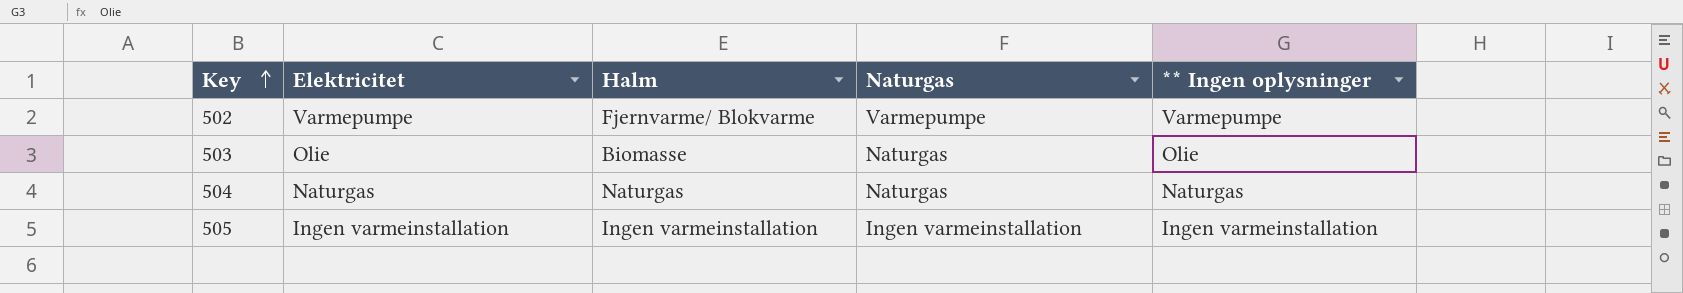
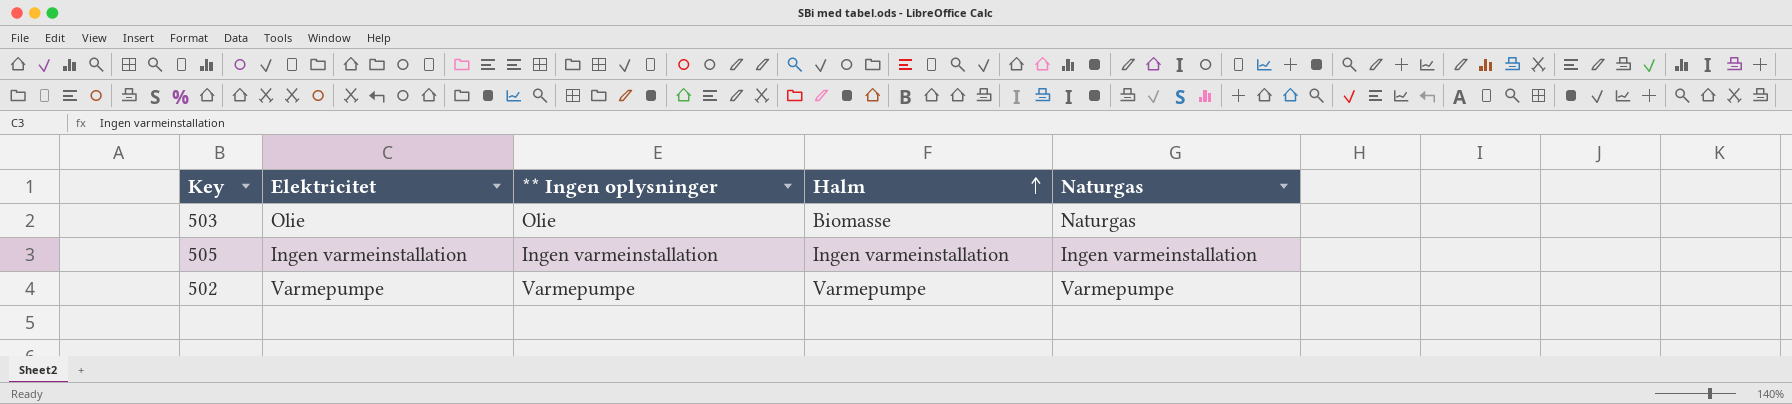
row order: Key ascending -> Halm ascending
column ** Ingen oplysninger | position: 5 -> 3
row 504: Naturgas | Naturgas | Naturgas | Naturgas -> none
502 | Halm: Fjernvarme/ Blokvarme -> Varmepumpe

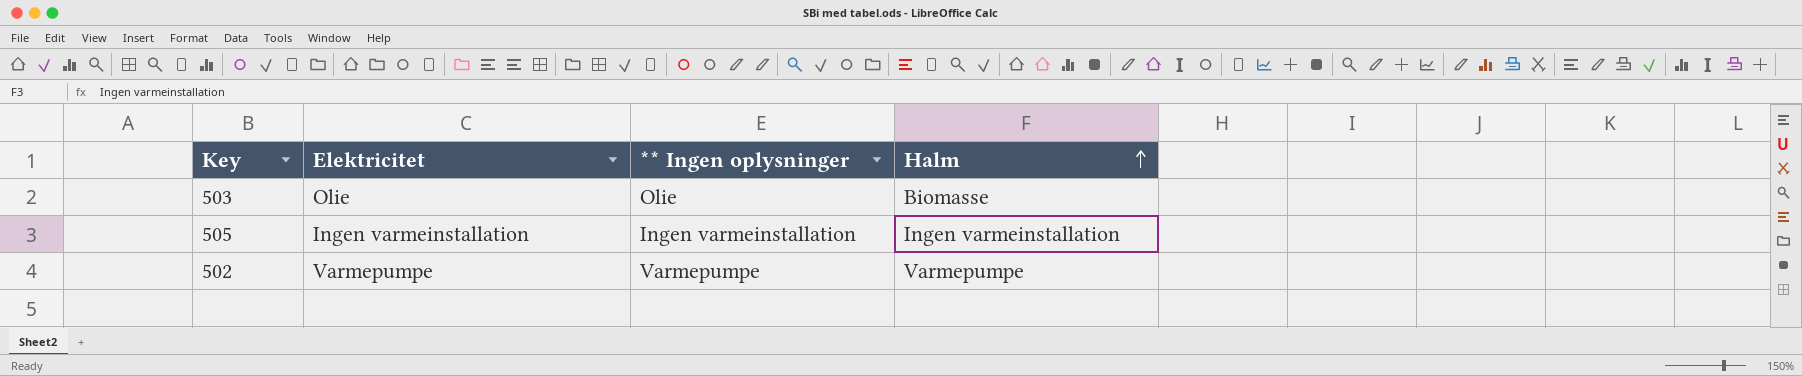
column Naturgas | position: 5 -> none

